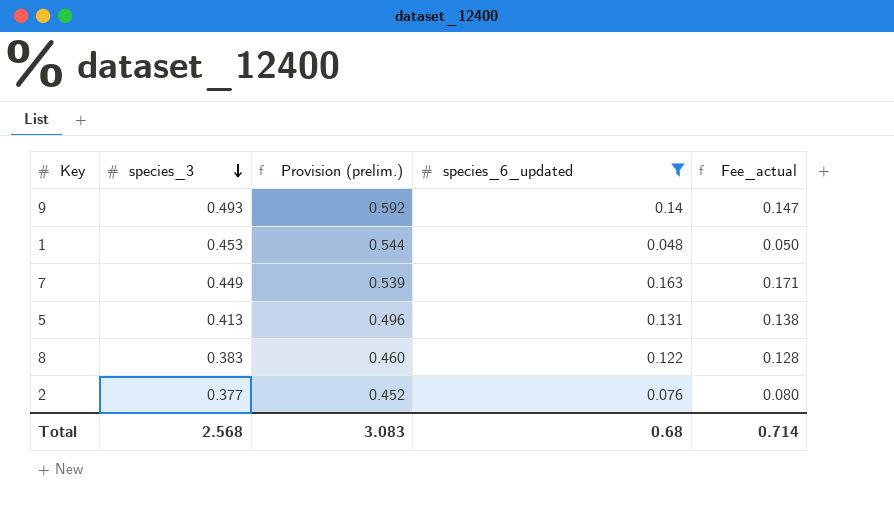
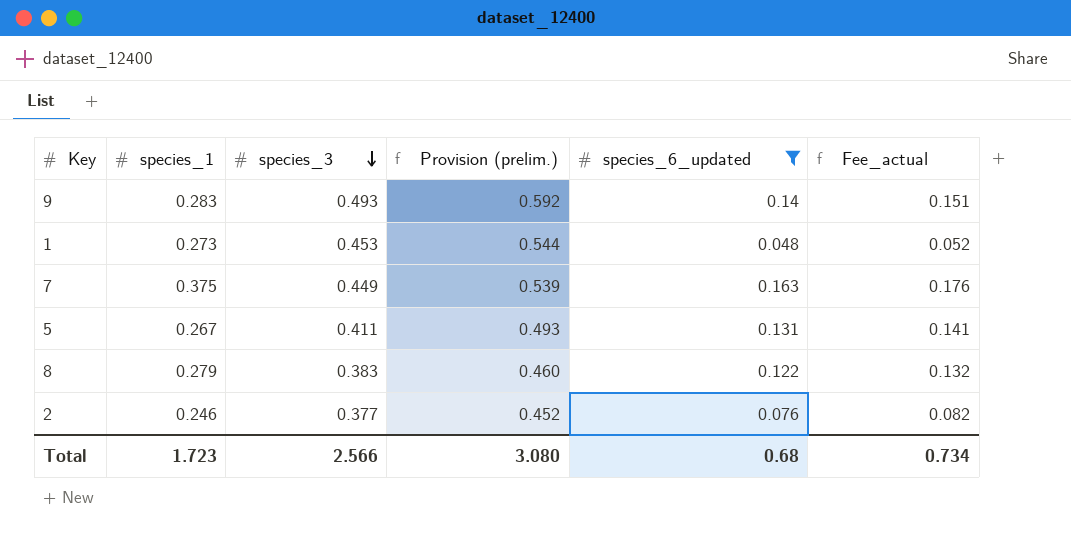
column species_1 | position: none -> 2
column Fee_actual | formula: [species_6_updated] * 1.05 -> [species_6_updated] * 1.08
5 | species_3: 0.413 -> 0.411
5 | Provision (prelim.): 0.496 -> 0.493
Total | species_3: 2.568 -> 2.566
Total | Provision (prelim.): 3.083 -> 3.080
Total | Fee_actual: 0.714 -> 0.734

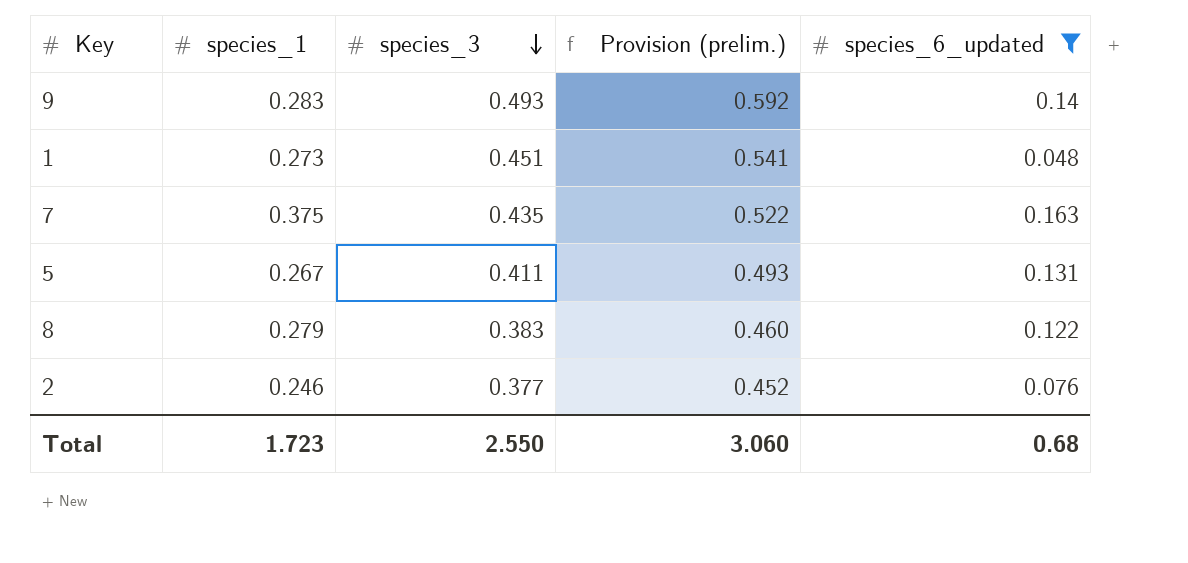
column Fee_actual | formula: [species_6_updated] * 1.08 -> none
1 | species_3: 0.453 -> 0.451
1 | Provision (prelim.): 0.544 -> 0.541
7 | species_3: 0.449 -> 0.435
7 | Provision (prelim.): 0.539 -> 0.522
Total | species_3: 2.566 -> 2.550
Total | Provision (prelim.): 3.080 -> 3.060

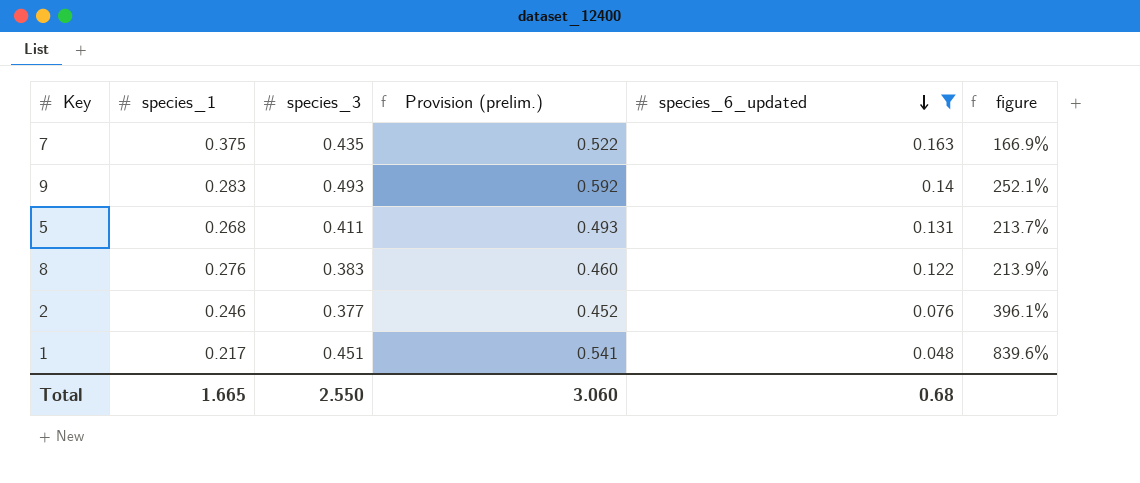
row order: species_3 descending -> species_6_updated descending
column figure | formula: none -> ([species_3] - [species_6_updated]) / [species_6_updated]
5 | species_1: 0.267 -> 0.268
8 | species_1: 0.279 -> 0.276
1 | species_1: 0.273 -> 0.217
Total | species_1: 1.723 -> 1.665

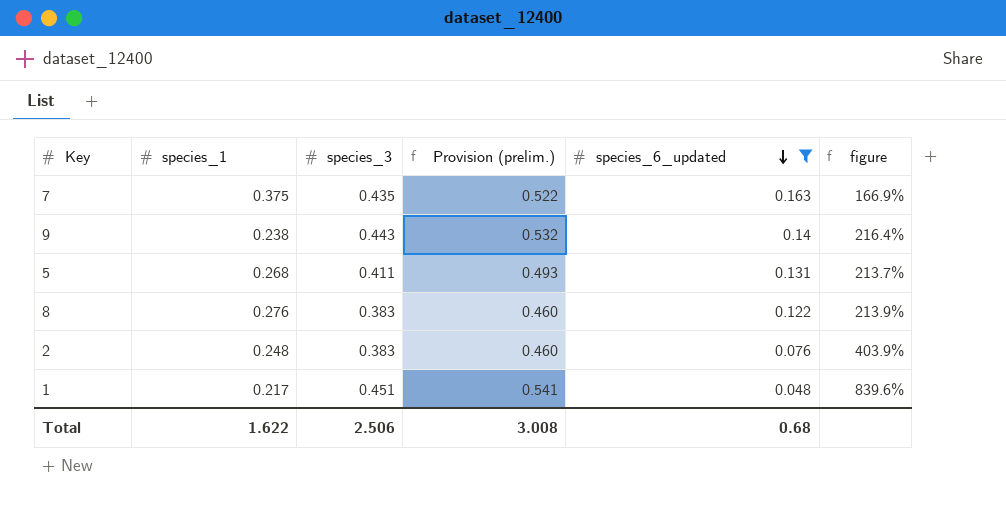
9 | species_1: 0.283 -> 0.238
9 | species_3: 0.493 -> 0.443
9 | Provision (prelim.): 0.592 -> 0.532
9 | figure: 252.1% -> 216.4%
2 | species_1: 0.246 -> 0.248
2 | species_3: 0.377 -> 0.383
2 | Provision (prelim.): 0.452 -> 0.460
2 | figure: 396.1% -> 403.9%
Total | species_1: 1.665 -> 1.622
Total | species_3: 2.550 -> 2.506
Total | Provision (prelim.): 3.060 -> 3.008

